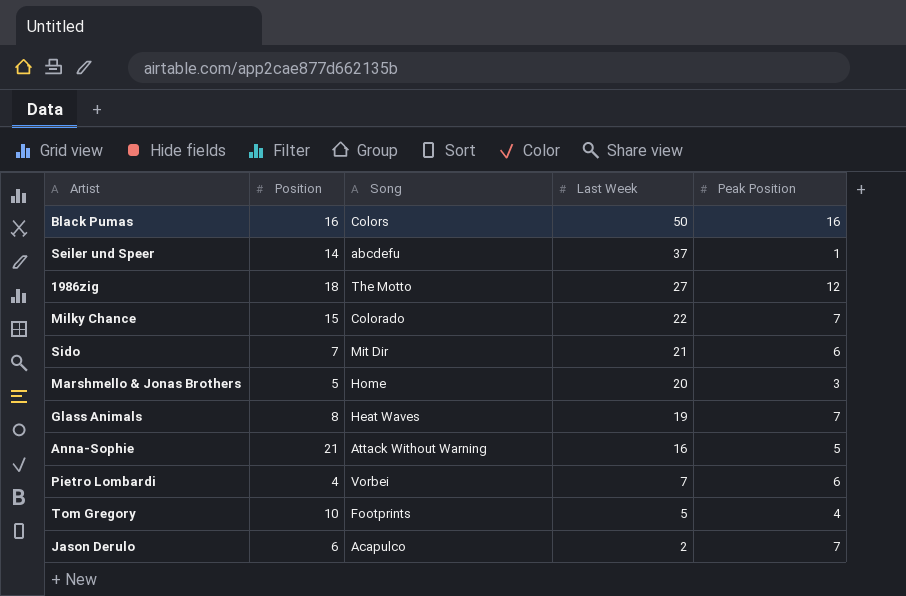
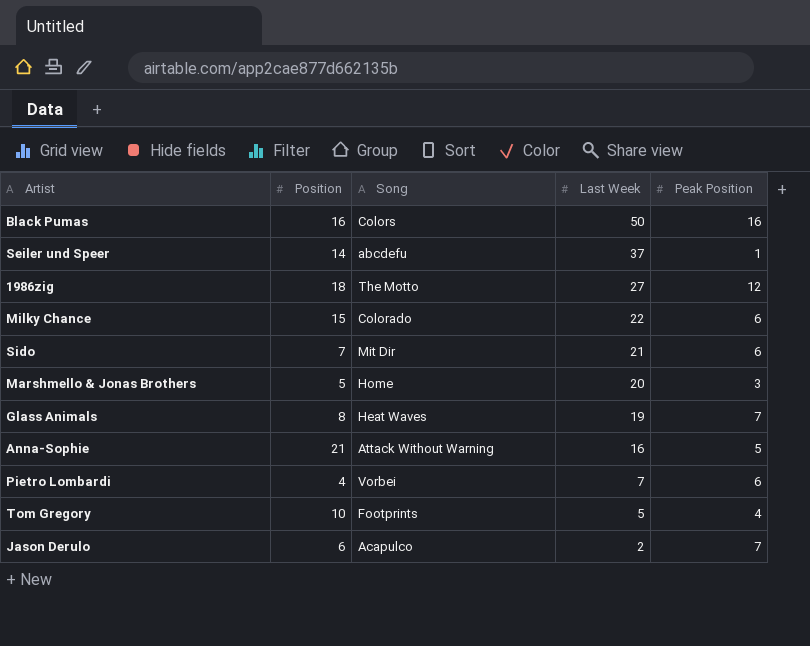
Milky Chance | Peak Position: 7 -> 6

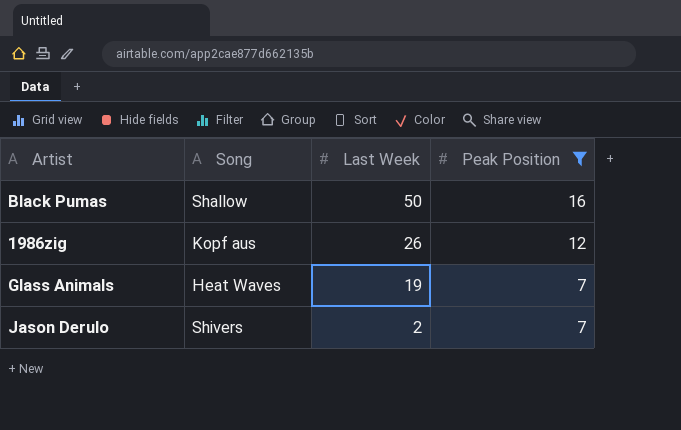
filter: none -> Peak Position >= 7
column Position | position: 2 -> none
Black Pumas | Song: Colors -> Shallow
1986zig | Song: The Motto -> Kopf aus
1986zig | Last Week: 27 -> 26
Jason Derulo | Song: Acapulco -> Shivers

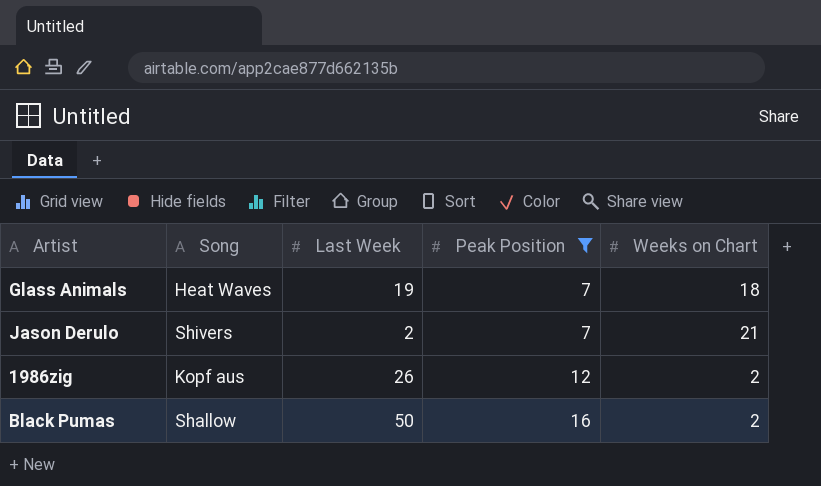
row order: Last Week descending -> Peak Position ascending
column Weeks on Chart | position: none -> 5

